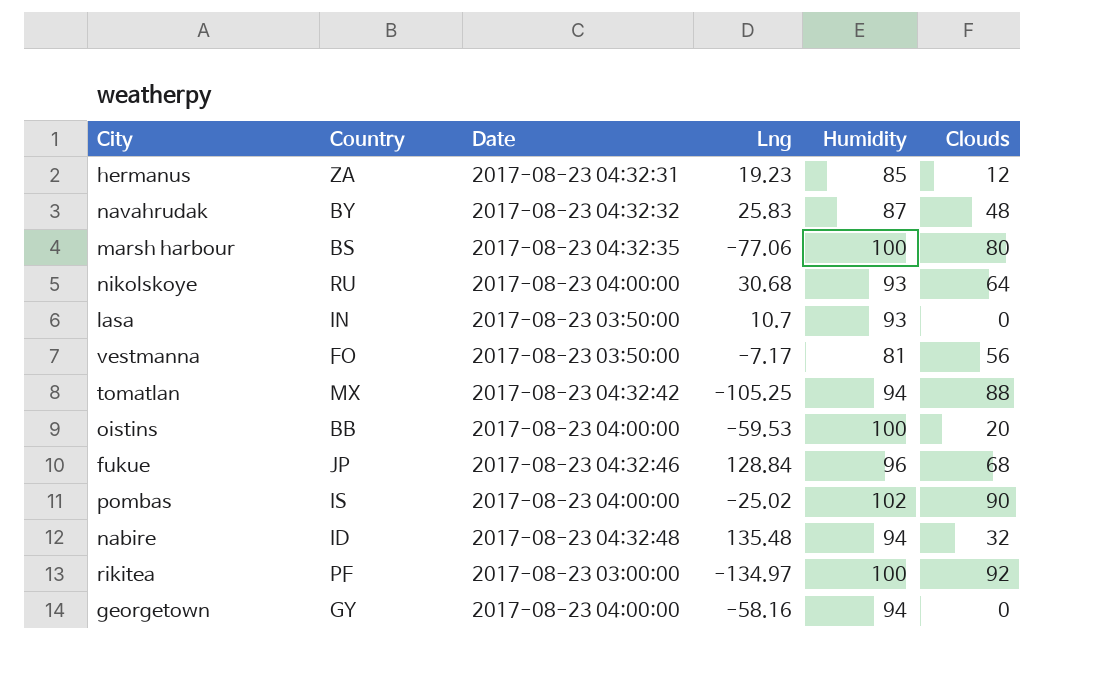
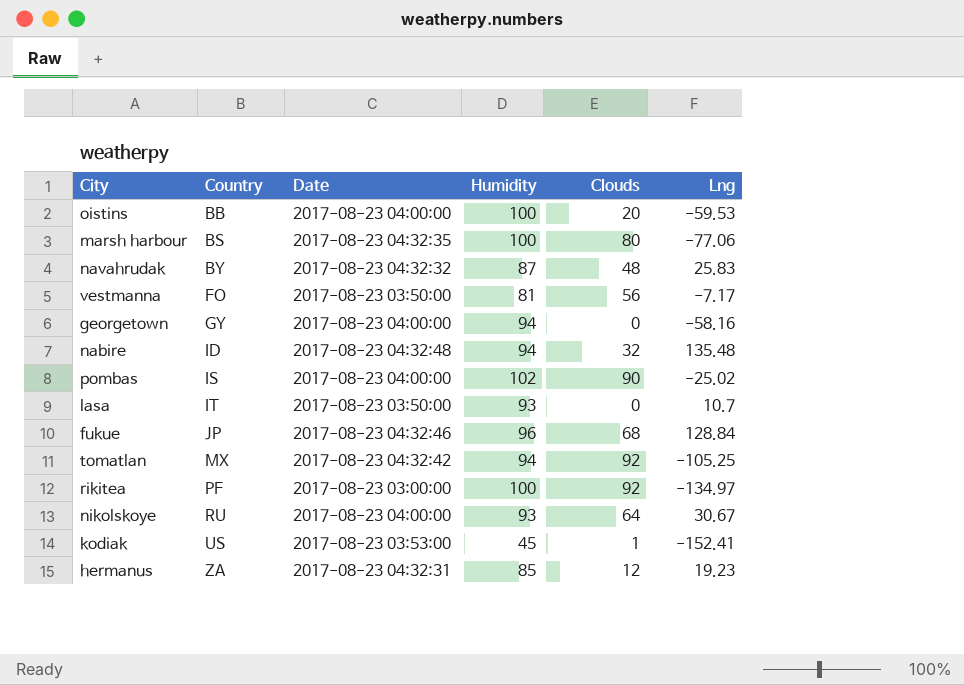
row order: none -> Country ascending
column Lng | position: 4 -> 6
lasa | Country: IN -> IT
tomatlan | Clouds: 88 -> 92
nikolskoye | Lng: 30.68 -> 30.67
row kodiak: none -> US | 2017-08-23 03:53:00 | 45 | 1 | -152.41

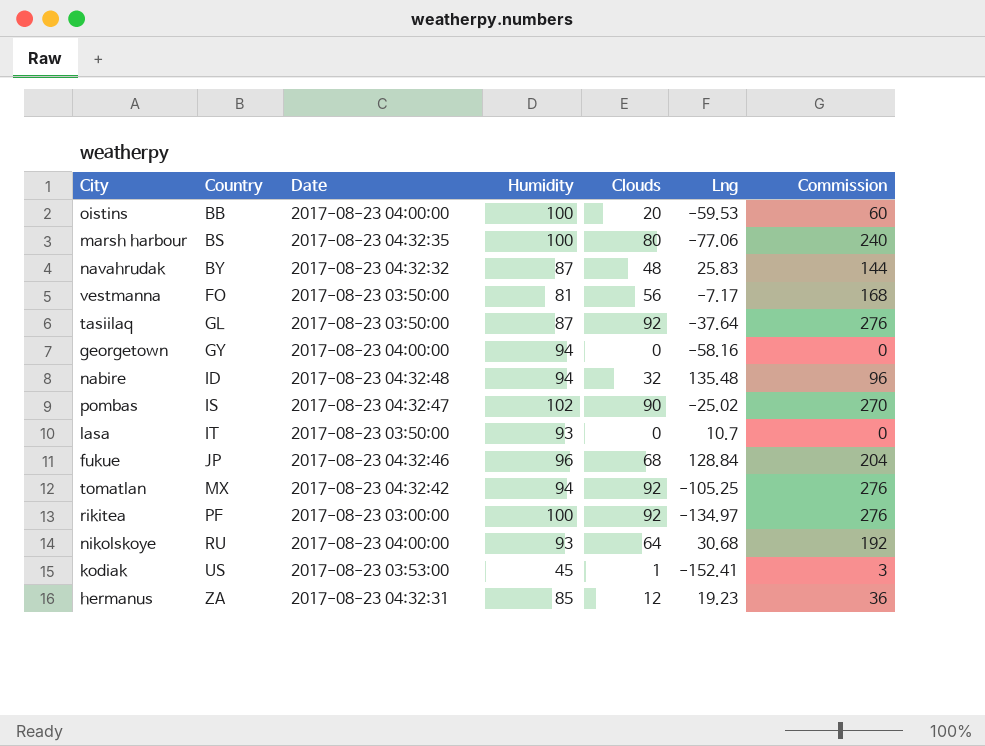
column Commission | formula: none -> [Clouds] * 3
row tasiilaq: none -> GL | 2017-08-23 03:50:00 | 87 | 92 | -37.64 | 276
pombas | Date: 2017-08-23 04:00:00 -> 2017-08-23 04:32:47
nikolskoye | Lng: 30.67 -> 30.68

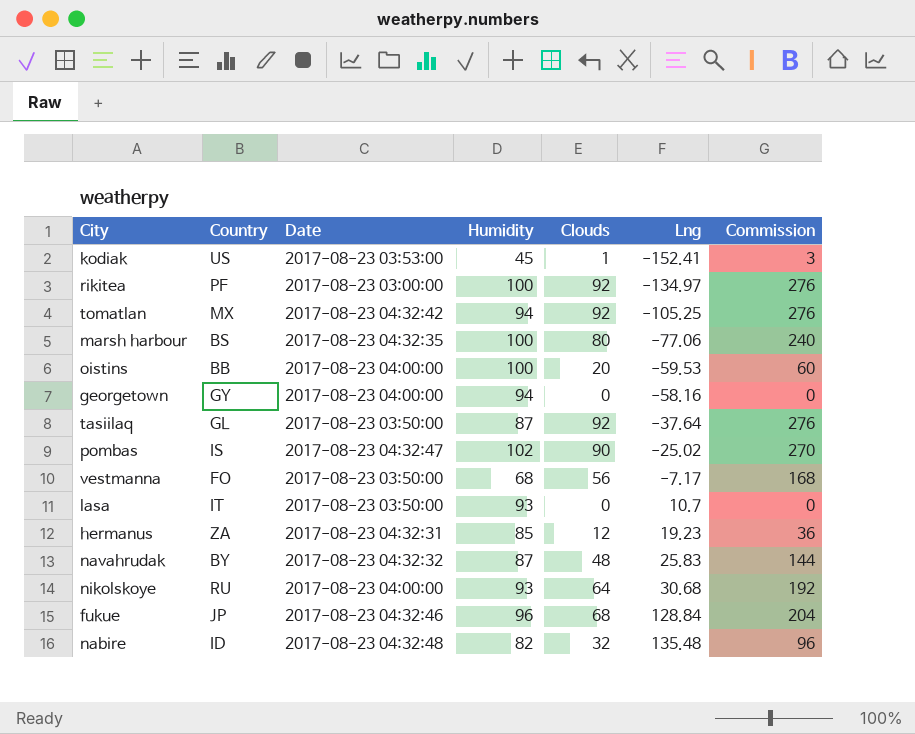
row order: Country ascending -> Lng ascending
vestmanna | Humidity: 81 -> 68
nabire | Humidity: 94 -> 82

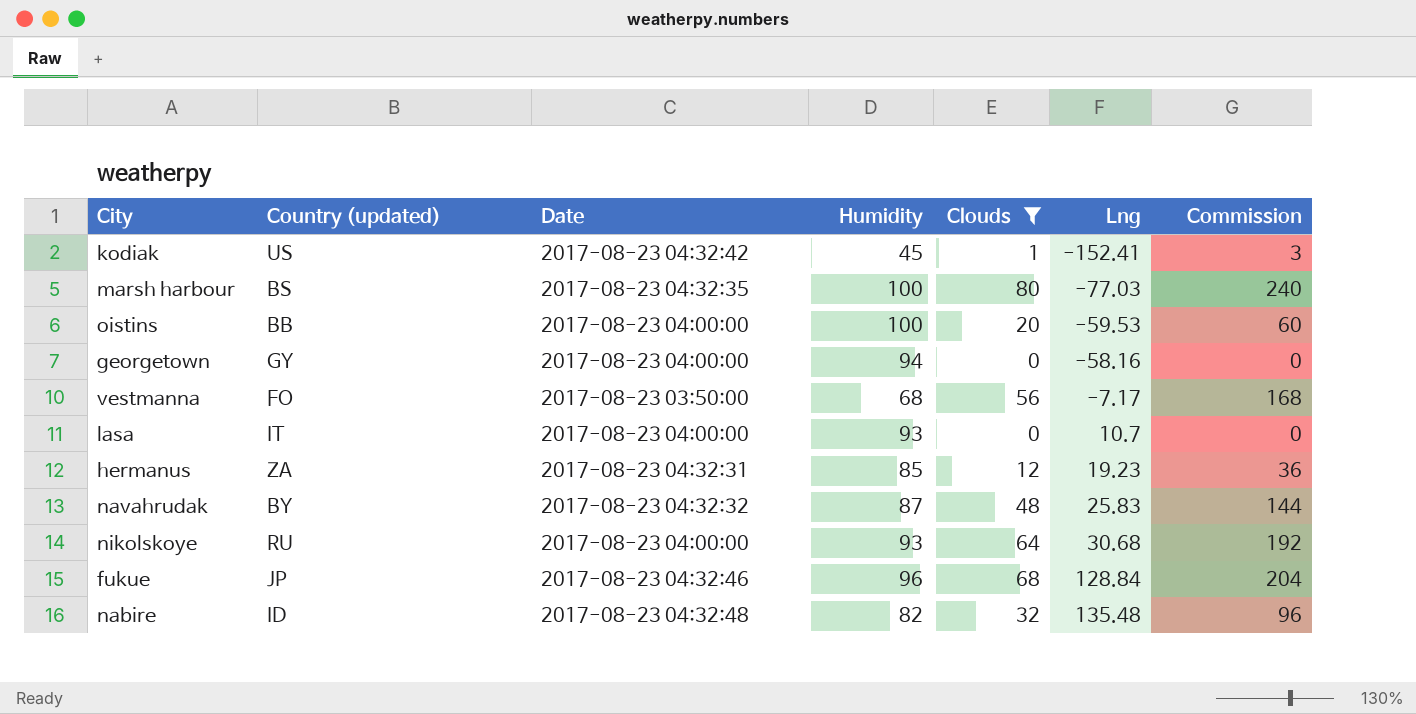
filter: none -> Clouds <= 80
column name: Country -> Country (updated)
kodiak | Date: 2017-08-23 03:53:00 -> 2017-08-23 04:32:42
marsh harbour | Lng: -77.06 -> -77.03
lasa | Date: 2017-08-23 03:50:00 -> 2017-08-23 04:00:00

